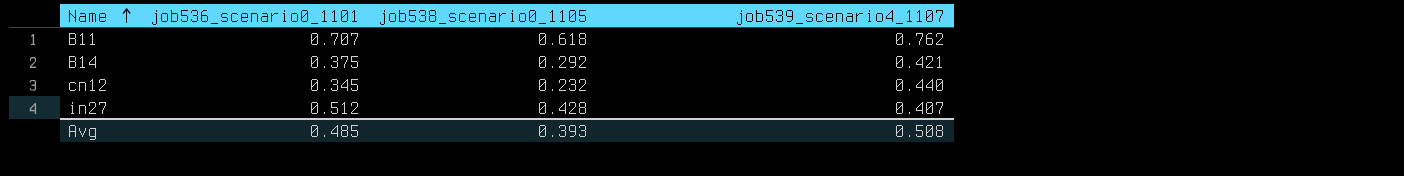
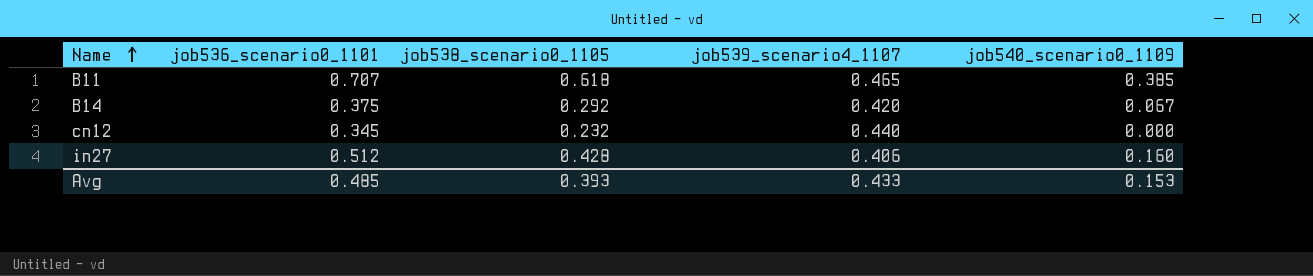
column job540_scenario0_1109 | position: none -> 5
B11 | job539_scenario4_1107: 0.762 -> 0.465
B14 | job539_scenario4_1107: 0.421 -> 0.420
in27 | job539_scenario4_1107: 0.407 -> 0.406
Avg | job539_scenario4_1107: 0.508 -> 0.433

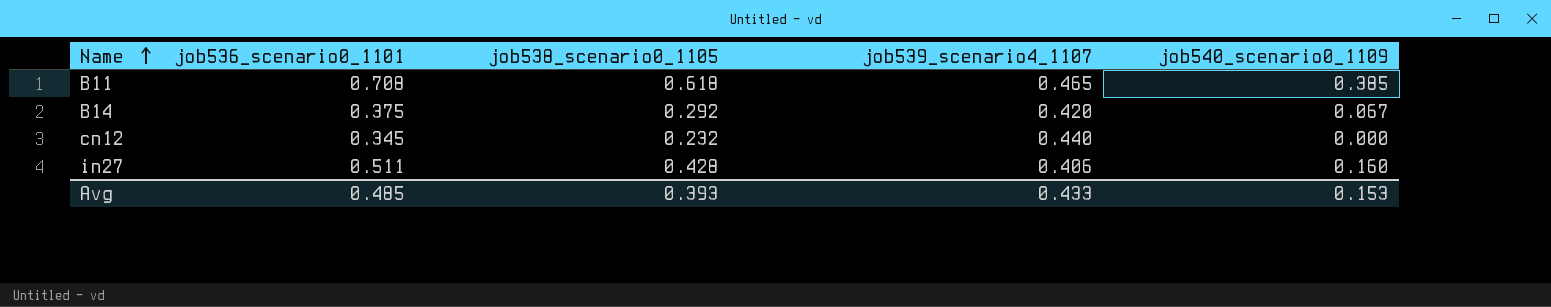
B11 | job536_scenario0_1101: 0.707 -> 0.708
in27 | job536_scenario0_1101: 0.512 -> 0.511

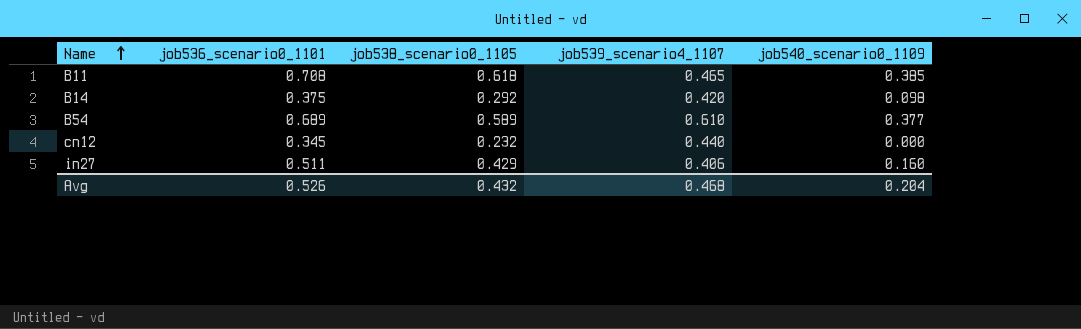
B14 | job540_scenario0_1109: 0.067 -> 0.098
row B54: none -> 0.689 | 0.589 | 0.610 | 0.377
in27 | job538_scenario0_1105: 0.428 -> 0.429
Avg | job536_scenario0_1101: 0.485 -> 0.526
Avg | job538_scenario0_1105: 0.393 -> 0.432
Avg | job539_scenario4_1107: 0.433 -> 0.468
Avg | job540_scenario0_1109: 0.153 -> 0.204

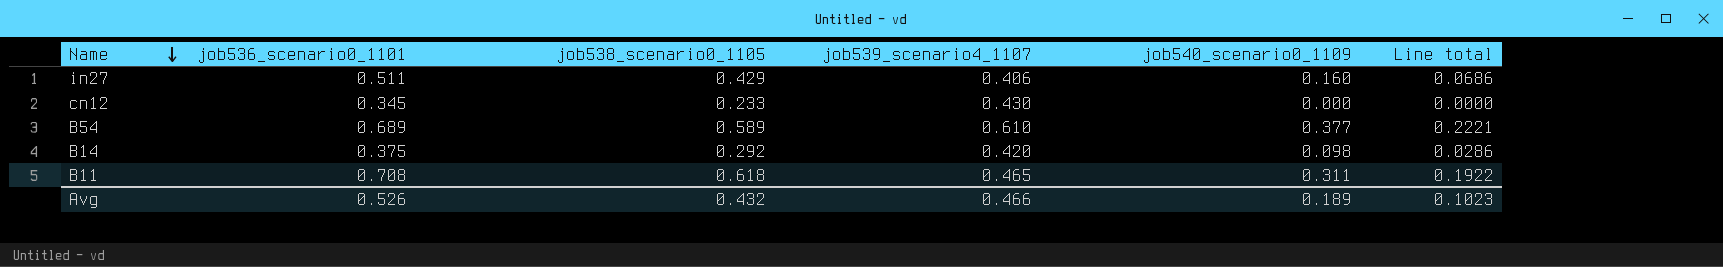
row order: Name ascending -> Name descending
column Line total | formula: none -> [job538_scenario0_1105] * [job540_scenario0_1109]
cn12 | job538_scenario0_1105: 0.232 -> 0.233
cn12 | job539_scenario4_1107: 0.440 -> 0.430
B11 | job540_scenario0_1109: 0.385 -> 0.311
Avg | job539_scenario4_1107: 0.468 -> 0.466
Avg | job540_scenario0_1109: 0.204 -> 0.189

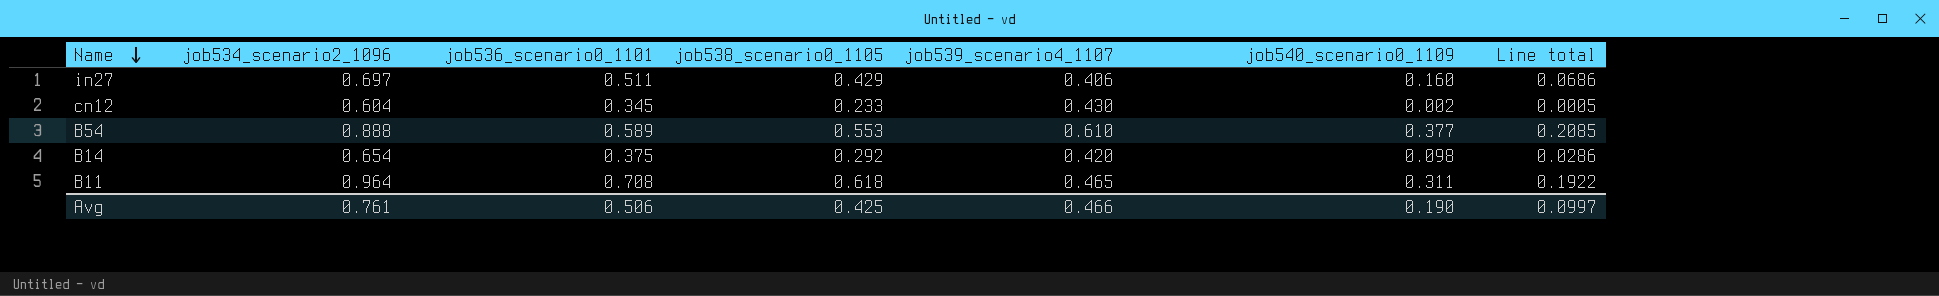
column job534_scenario2_1096 | position: none -> 2
cn12 | job540_scenario0_1109: 0.000 -> 0.002
cn12 | Line total: 0.0000 -> 0.0005
B54 | job536_scenario0_1101: 0.689 -> 0.589
B54 | job538_scenario0_1105: 0.589 -> 0.553
B54 | Line total: 0.2221 -> 0.2085
Avg | job536_scenario0_1101: 0.526 -> 0.506
Avg | job538_scenario0_1105: 0.432 -> 0.425
Avg | job540_scenario0_1109: 0.189 -> 0.190
Avg | Line total: 0.1023 -> 0.0997

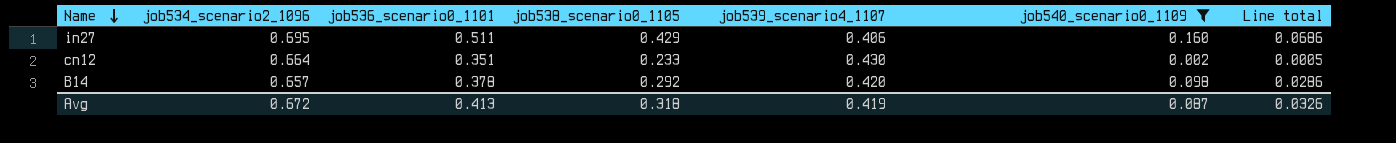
filter: none -> job540_scenario0_1109 <= 0.160
in27 | job534_scenario2_1096: 0.697 -> 0.695
cn12 | job534_scenario2_1096: 0.604 -> 0.664
cn12 | job536_scenario0_1101: 0.345 -> 0.351
B14 | job534_scenario2_1096: 0.654 -> 0.657
B14 | job536_scenario0_1101: 0.375 -> 0.378
Avg | job534_scenario2_1096: 0.761 -> 0.672
Avg | job536_scenario0_1101: 0.506 -> 0.413
Avg | job538_scenario0_1105: 0.425 -> 0.318
Avg | job539_scenario4_1107: 0.466 -> 0.419
Avg | job540_scenario0_1109: 0.190 -> 0.087
Avg | Line total: 0.0997 -> 0.0326

